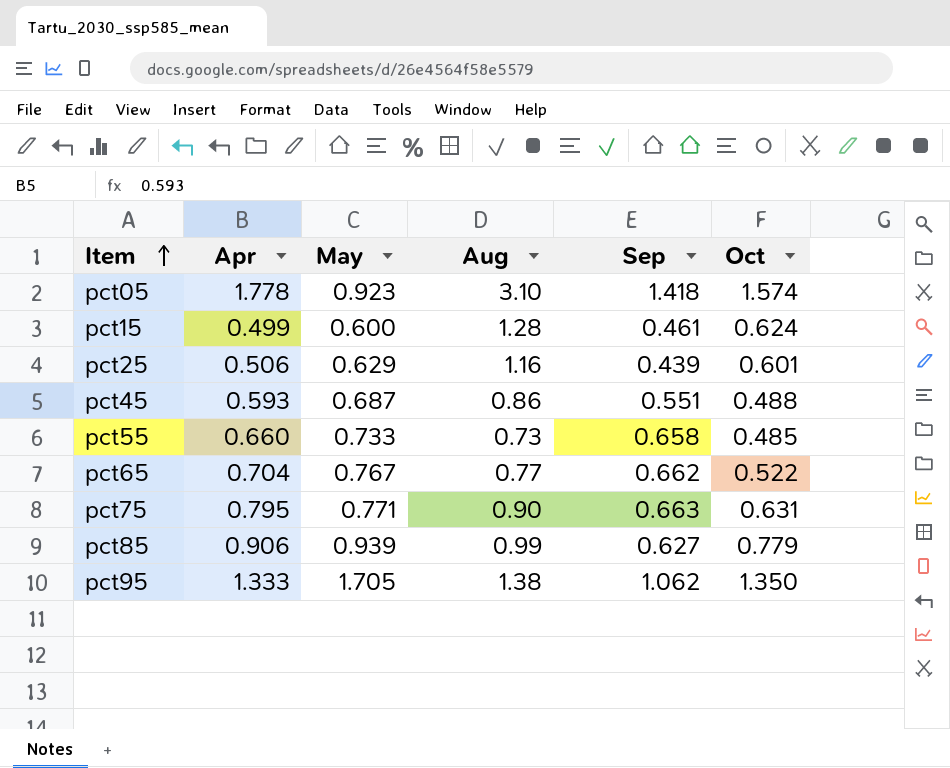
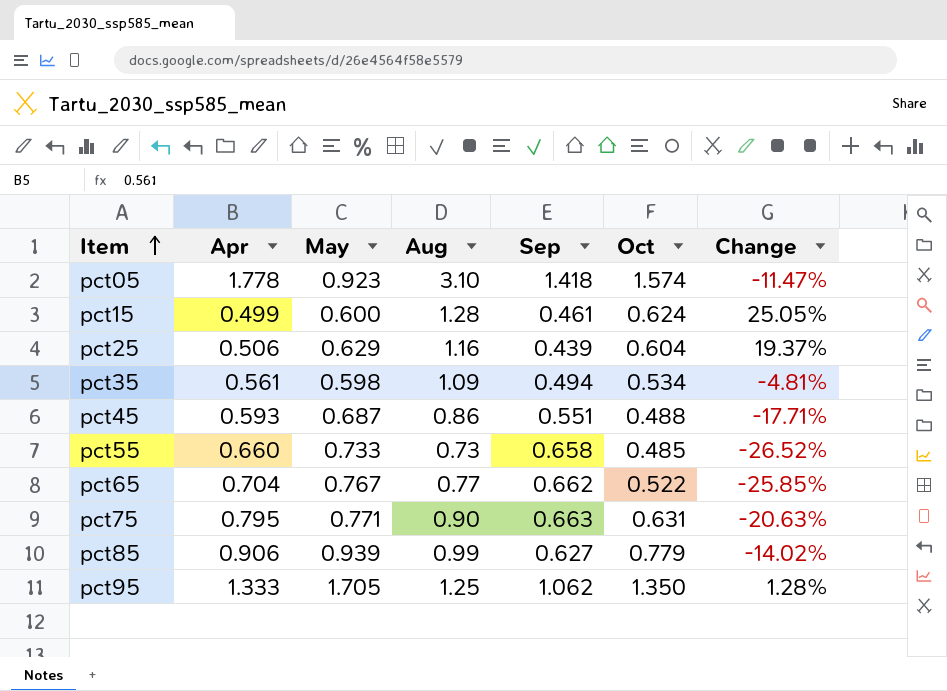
column Change | formula: none -> ([Oct] - [Apr]) / [Apr]
pct25 | Oct: 0.601 -> 0.604
row pct35: none -> 0.561 | 0.598 | 1.09 | 0.494 | 0.534 | -4.81%
pct95 | Aug: 1.38 -> 1.25

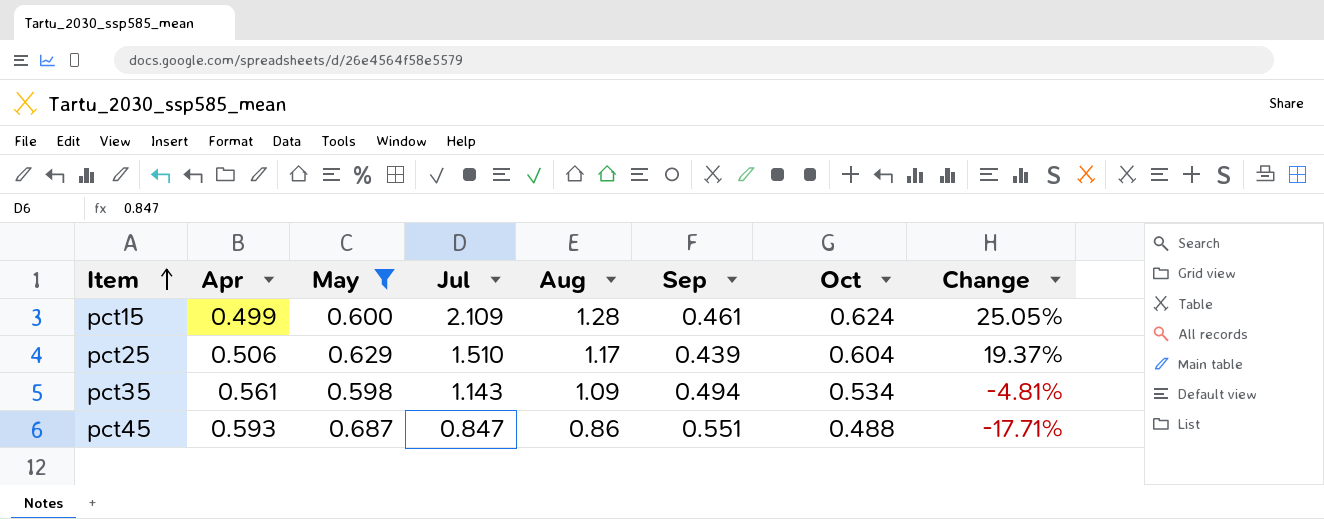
filter: none -> May <= 0.687
column Jul | position: none -> 4
pct25 | Aug: 1.16 -> 1.17

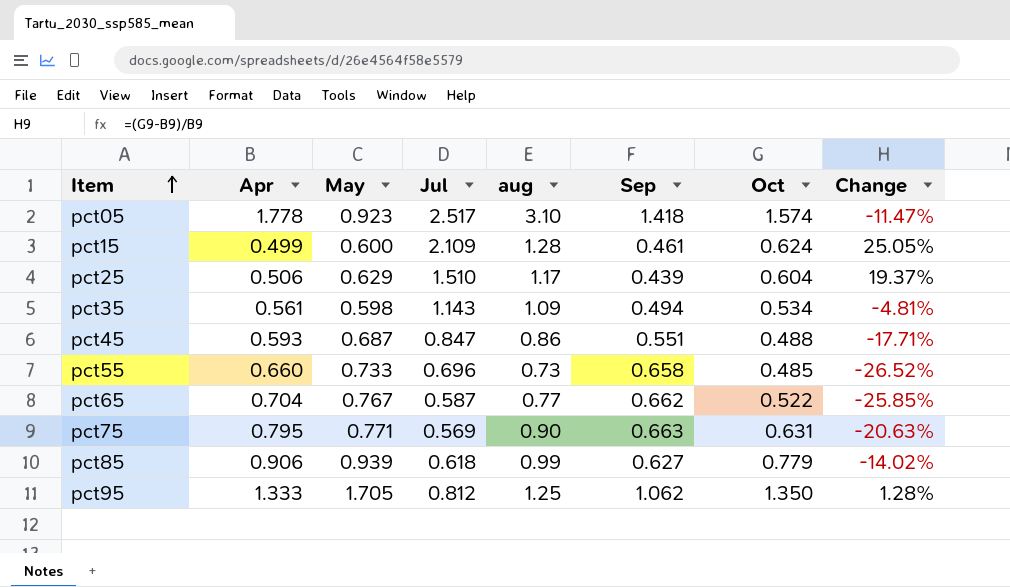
filter: May <= 0.687 -> none
column name: Aug -> aug

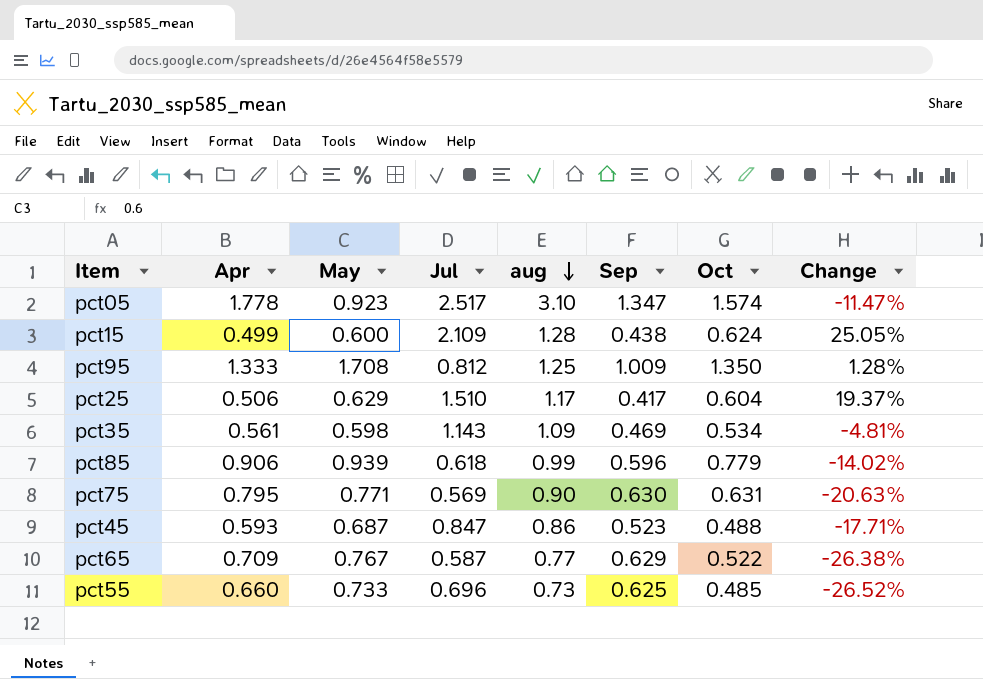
row order: Item ascending -> aug descending
pct05 | Sep: 1.418 -> 1.347
pct15 | Sep: 0.461 -> 0.438
pct95 | May: 1.705 -> 1.708
pct95 | Sep: 1.062 -> 1.009
pct25 | Sep: 0.439 -> 0.417
pct35 | Sep: 0.494 -> 0.469
pct85 | Sep: 0.627 -> 0.596
pct75 | Sep: 0.663 -> 0.630
pct45 | Sep: 0.551 -> 0.523
pct65 | Apr: 0.704 -> 0.709
pct65 | Sep: 0.662 -> 0.629
pct65 | Change: -25.85% -> -26.38%
pct55 | Sep: 0.658 -> 0.625

